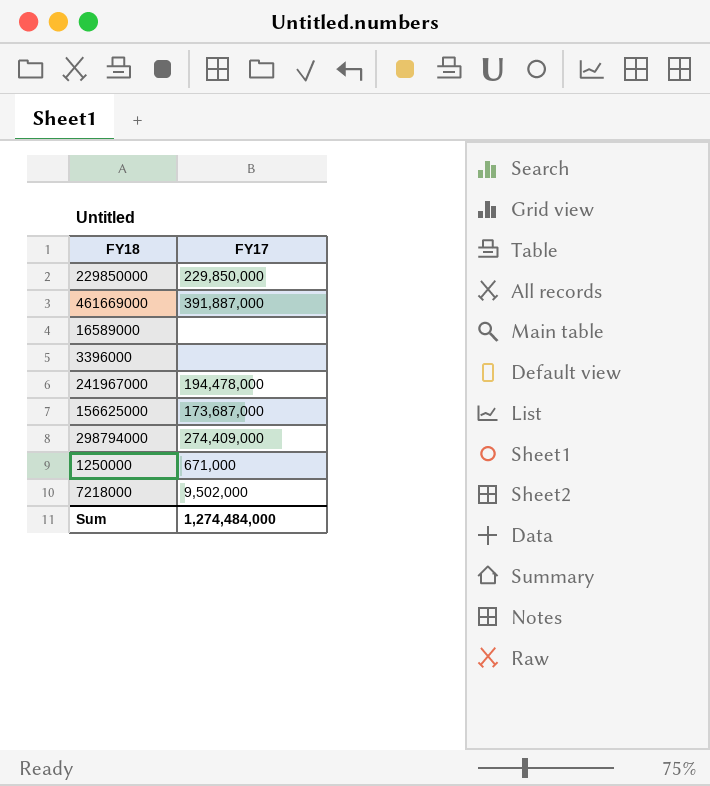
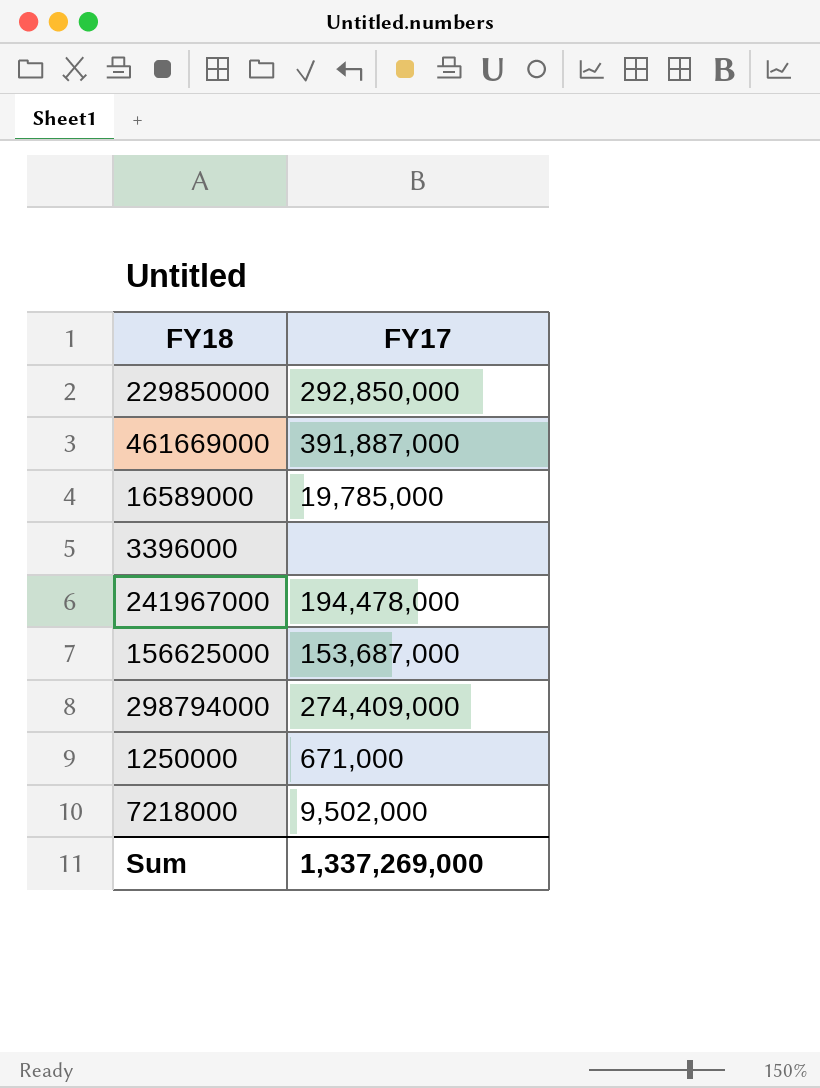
229850000 | FY17: 229,850,000 -> 292,850,000
16589000 | FY17: none -> 19,785,000
156625000 | FY17: 173,687,000 -> 153,687,000
Sum | FY17: 1,274,484,000 -> 1,337,269,000

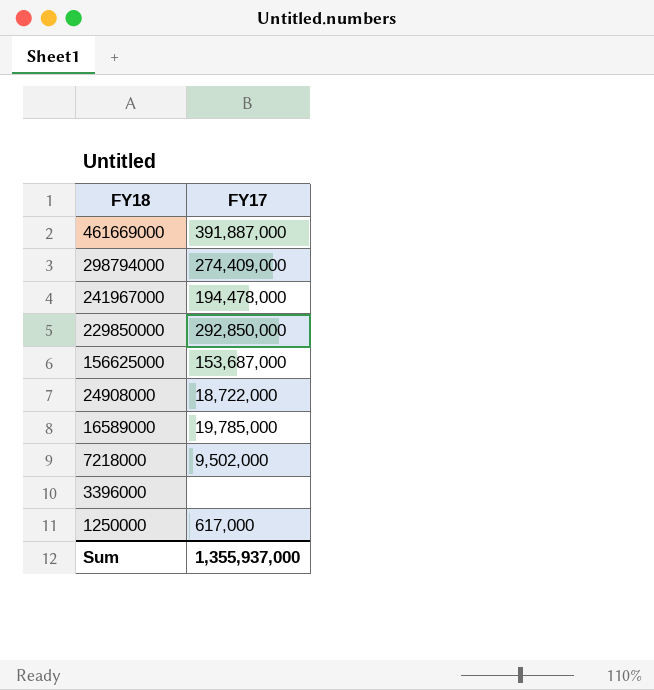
row order: none -> FY18 descending
row 24908000: none -> 18,722,000
1250000 | FY17: 671,000 -> 617,000
Sum | FY17: 1,337,269,000 -> 1,355,937,000

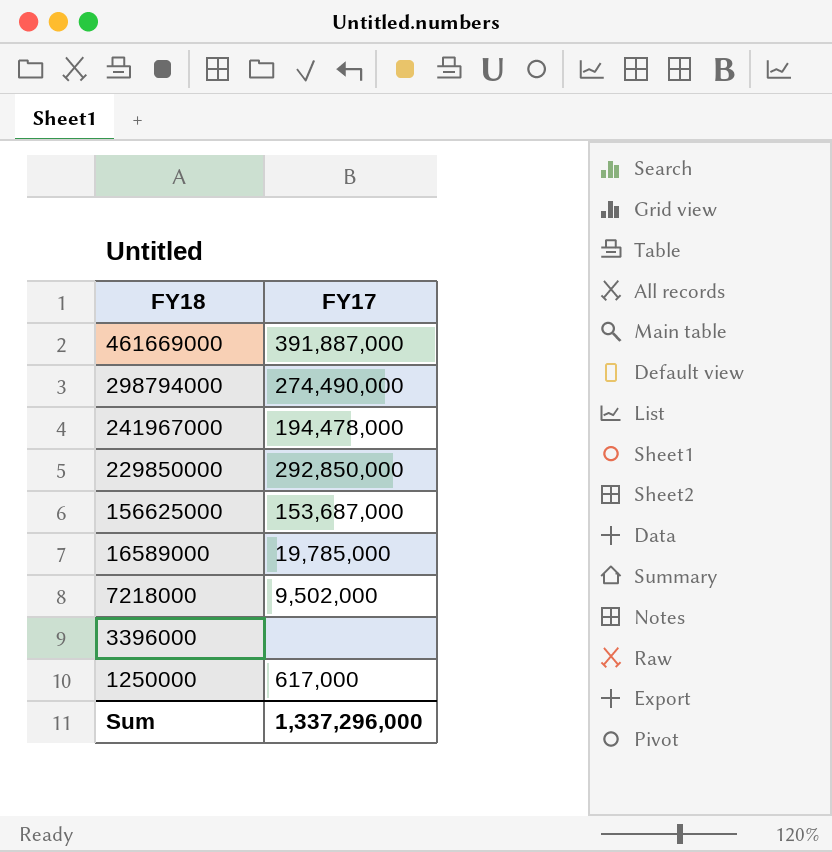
row 24908000: 18,722,000 -> none
298794000 | FY17: 274,409,000 -> 274,490,000
Sum | FY17: 1,355,937,000 -> 1,337,296,000

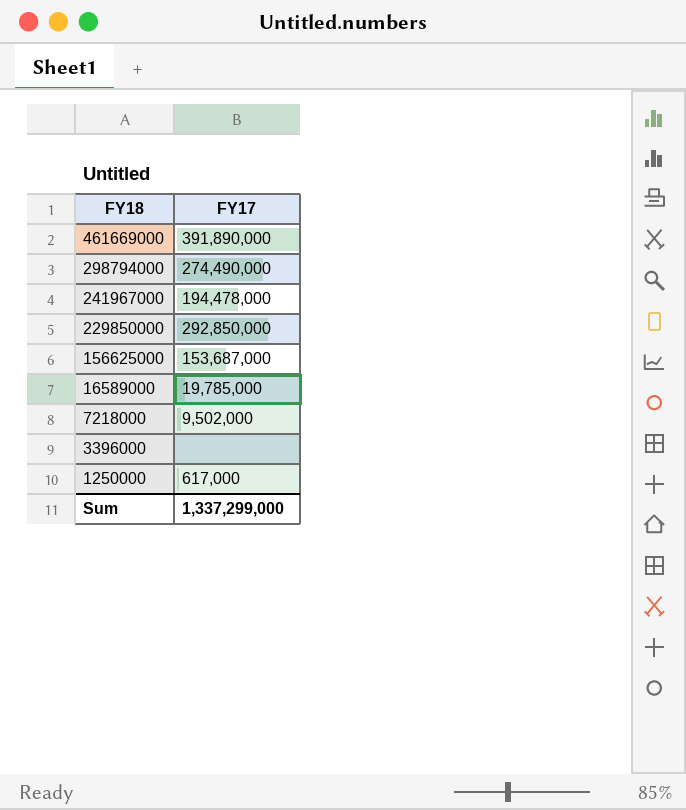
461669000 | FY17: 391,887,000 -> 391,890,000
Sum | FY17: 1,337,296,000 -> 1,337,299,000

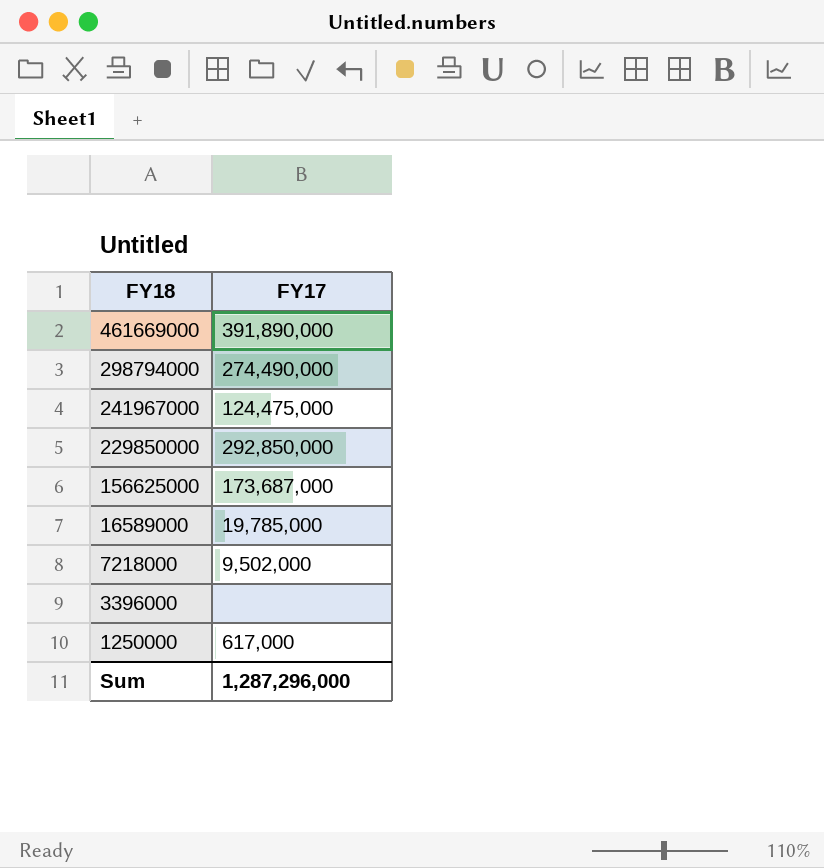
241967000 | FY17: 194,478,000 -> 124,475,000
156625000 | FY17: 153,687,000 -> 173,687,000
Sum | FY17: 1,337,299,000 -> 1,287,296,000

